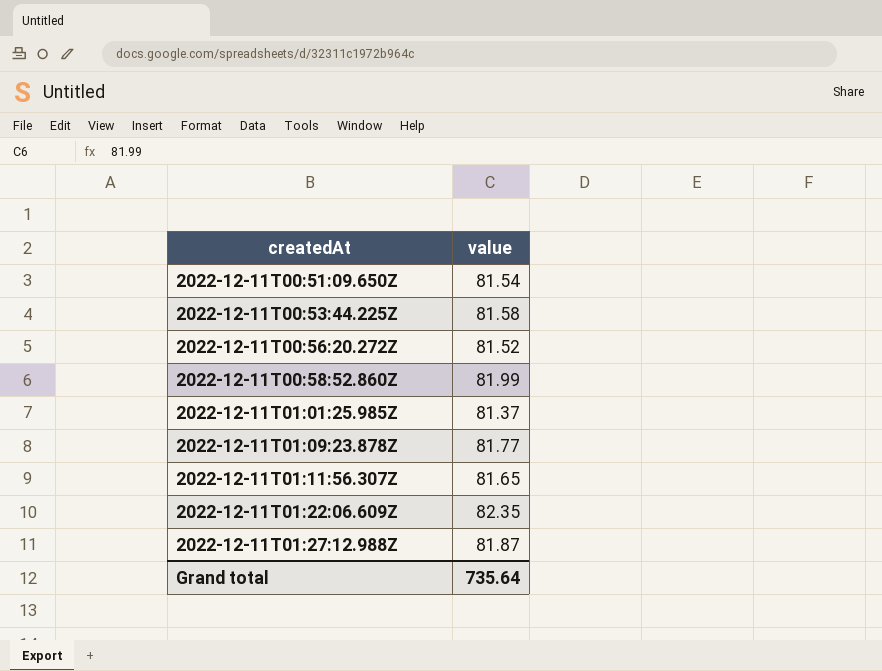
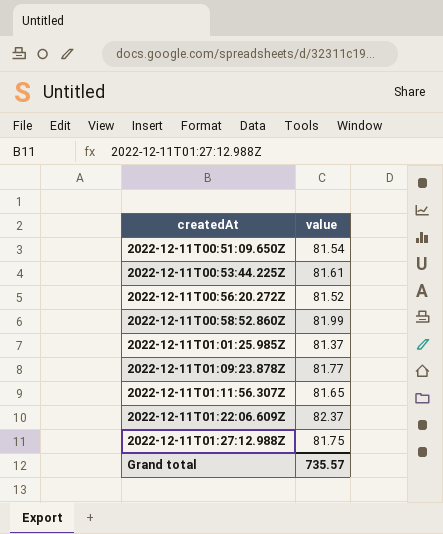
2022-12-11T00:53:44.225Z | value: 81.58 -> 81.61
2022-12-11T01:22:06.609Z | value: 82.35 -> 82.37
2022-12-11T01:27:12.988Z | value: 81.87 -> 81.75
Grand total | value: 735.64 -> 735.57

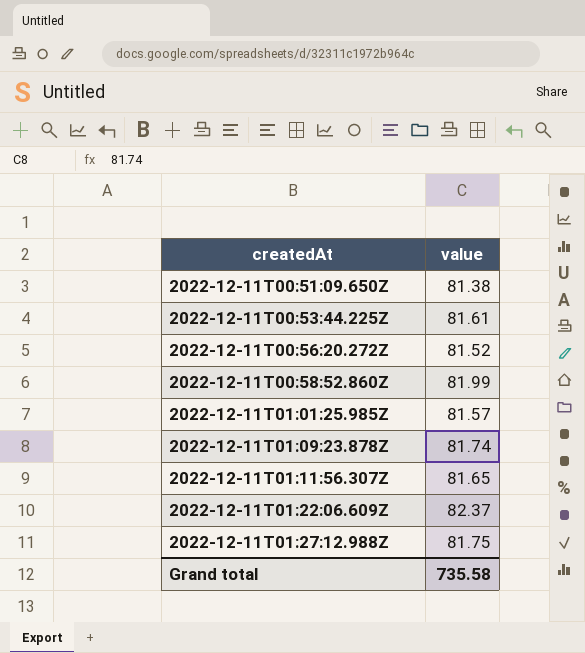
2022-12-11T00:51:09.650Z | value: 81.54 -> 81.38
2022-12-11T01:01:25.985Z | value: 81.37 -> 81.57
2022-12-11T01:09:23.878Z | value: 81.77 -> 81.74
Grand total | value: 735.57 -> 735.58

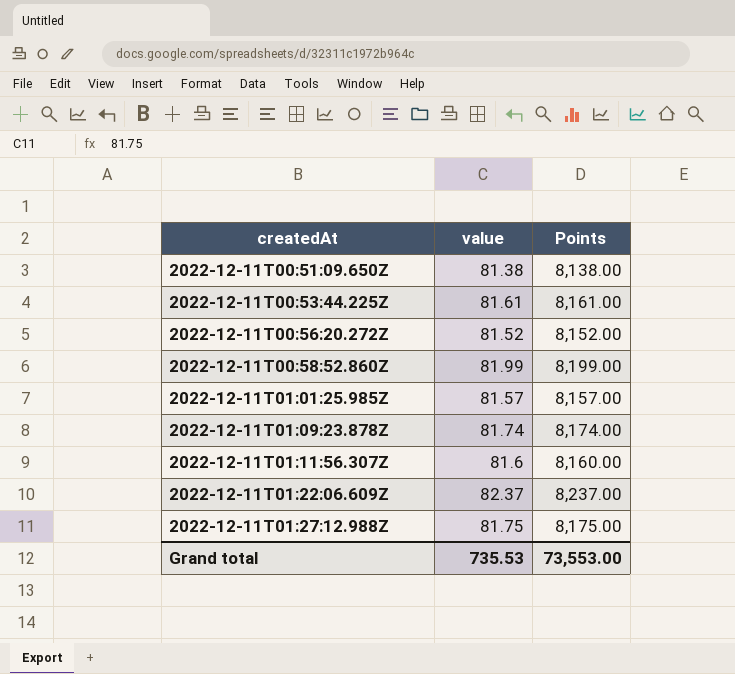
column Points | formula: none -> [value] * 100
2022-12-11T01:11:56.307Z | value: 81.65 -> 81.6
Grand total | value: 735.58 -> 735.53

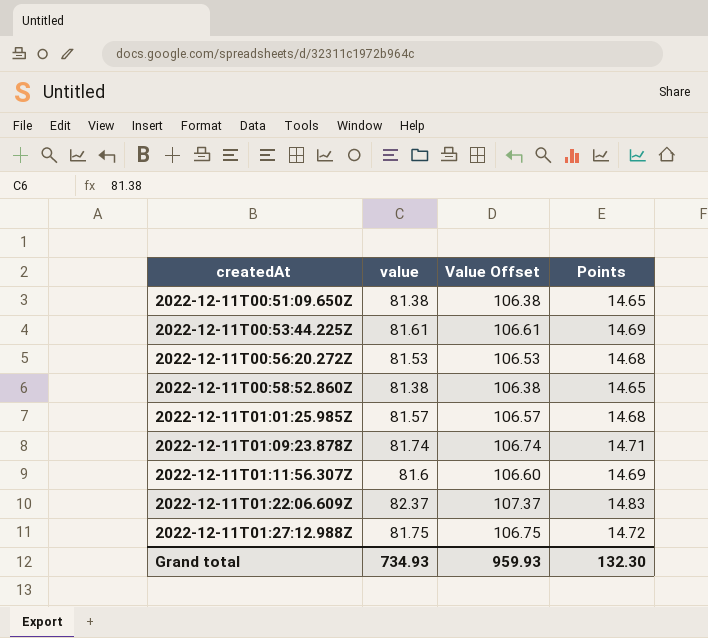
column Value Offset | formula: none -> [value] + 25
column Points | formula: [value] * 100 -> [value] * 0.18
2022-12-11T00:56:20.272Z | value: 81.52 -> 81.53
2022-12-11T00:58:52.860Z | value: 81.99 -> 81.38
Grand total | value: 735.53 -> 734.93
Grand total | Points: 73,553.00 -> 132.30

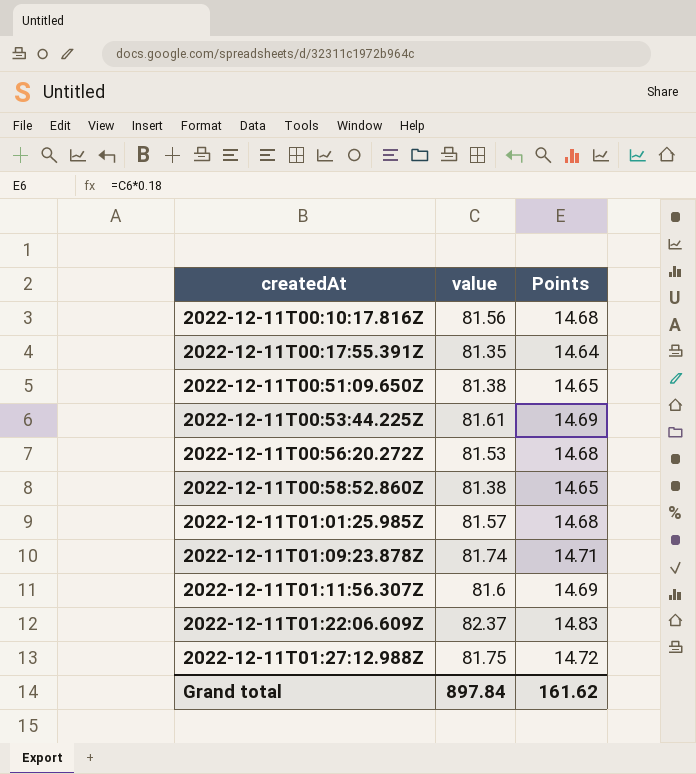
column Value Offset | formula: [value] + 25 -> none
row 2022-12-11T00:10:17.816Z: none -> 81.56 | 14.68
row 2022-12-11T00:17:55.391Z: none -> 81.35 | 14.64
Grand total | value: 734.93 -> 897.84
Grand total | Points: 132.30 -> 161.62

